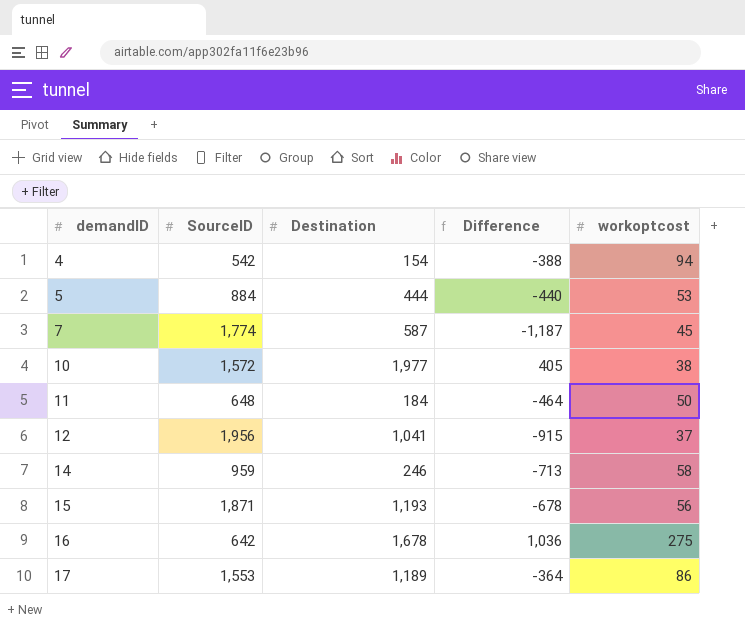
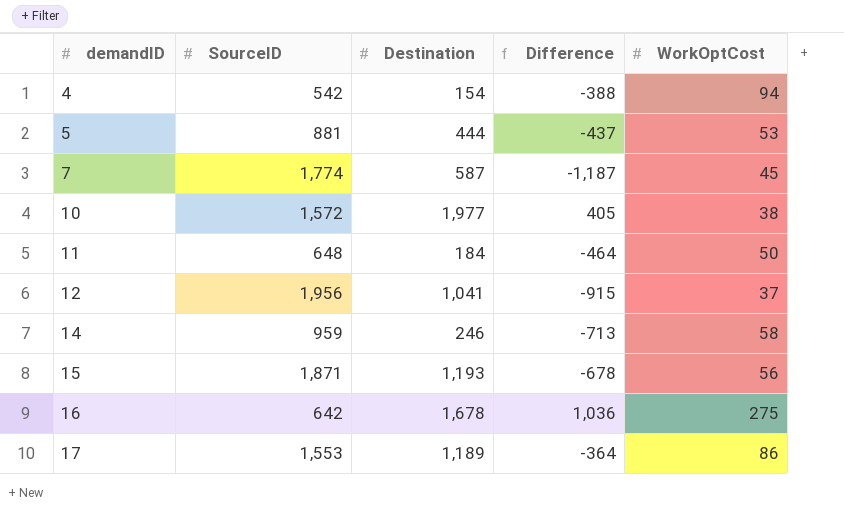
column name: workoptcost -> WorkOptCost
5 | SourceID: 884 -> 881
5 | Difference: -440 -> -437

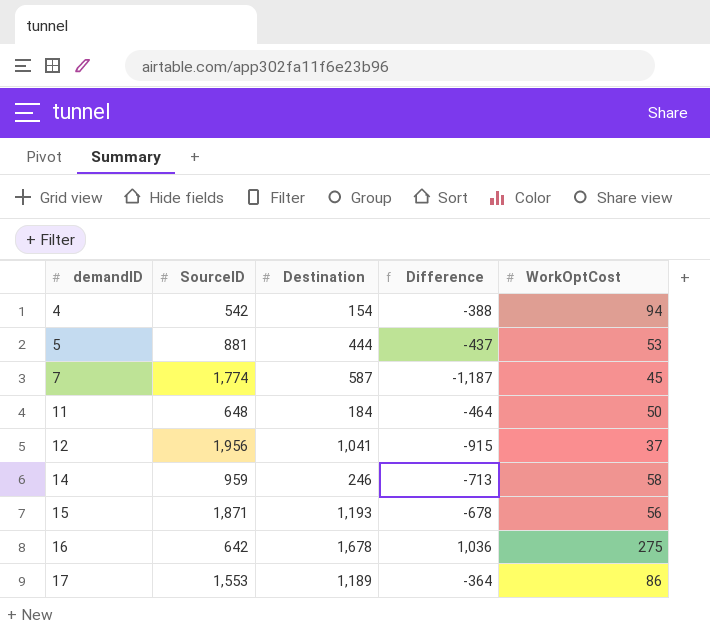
row 10: 1,572 | 1,977 | 405 | 38 -> none

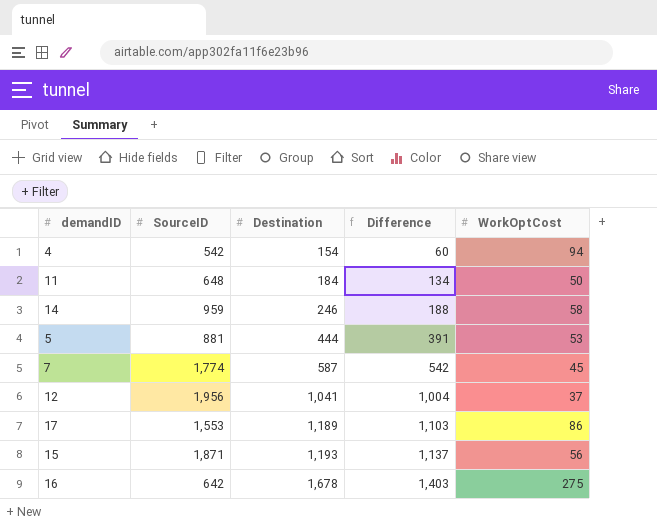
row order: demandID ascending -> Destination ascending
column Difference | formula: [Destination] - [SourceID] -> [Destination] - [WorkOptCost]

